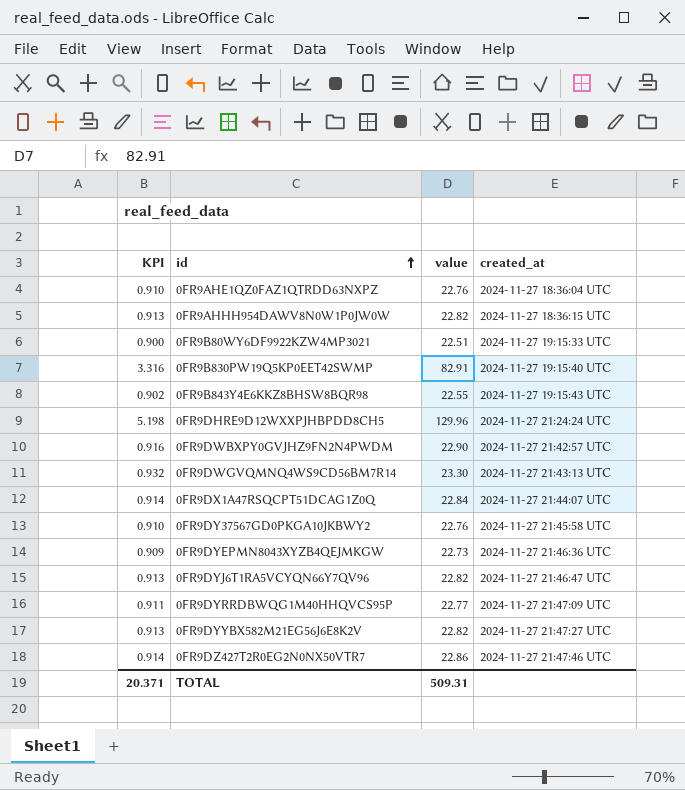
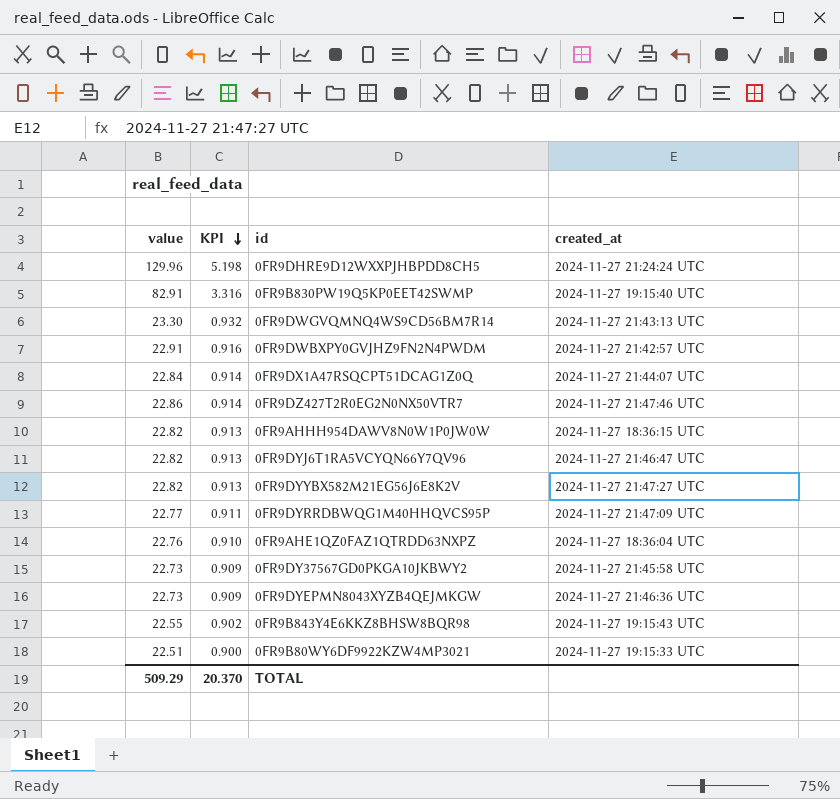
row order: id ascending -> KPI descending
column value | position: 3 -> 1
0FR9DWBXPY0GVJHZ9FN2N4PWDM | value: 22.90 -> 22.91
0FR9DY37567GD0PKGA10JKBWY2 | value: 22.76 -> 22.73
0FR9DY37567GD0PKGA10JKBWY2 | KPI: 0.910 -> 0.909
TOTAL | value: 509.31 -> 509.29
TOTAL | KPI: 20.371 -> 20.370

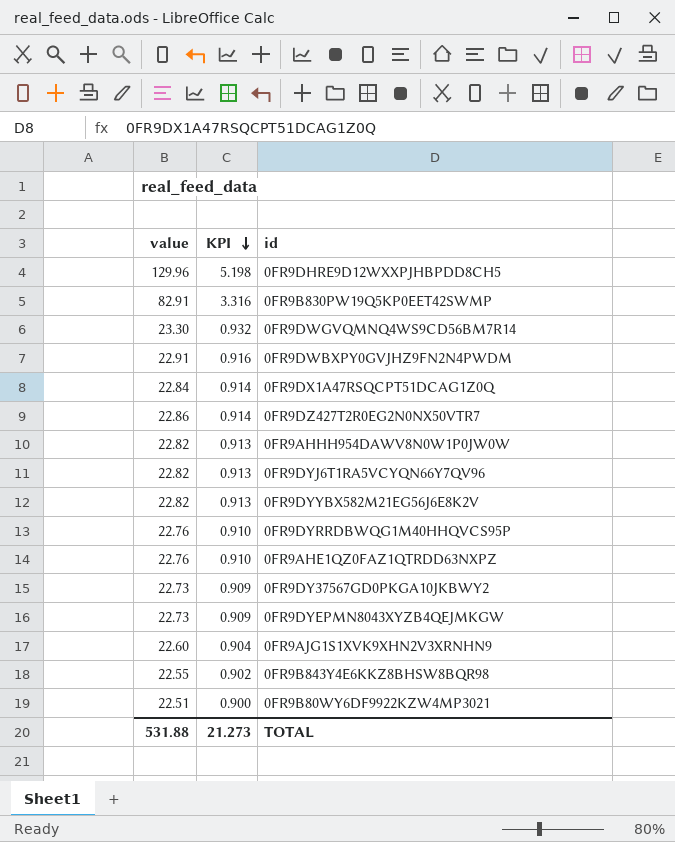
column created_at | position: 4 -> none
0FR9DYRRDBWQG1M40HHQVCS95P | value: 22.77 -> 22.76
0FR9DYRRDBWQG1M40HHQVCS95P | KPI: 0.911 -> 0.910
row 0FR9AJG1S1XVK9XHN2V3XRNHN9: none -> 22.60 | 0.904
TOTAL | value: 509.29 -> 531.88
TOTAL | KPI: 20.370 -> 21.273

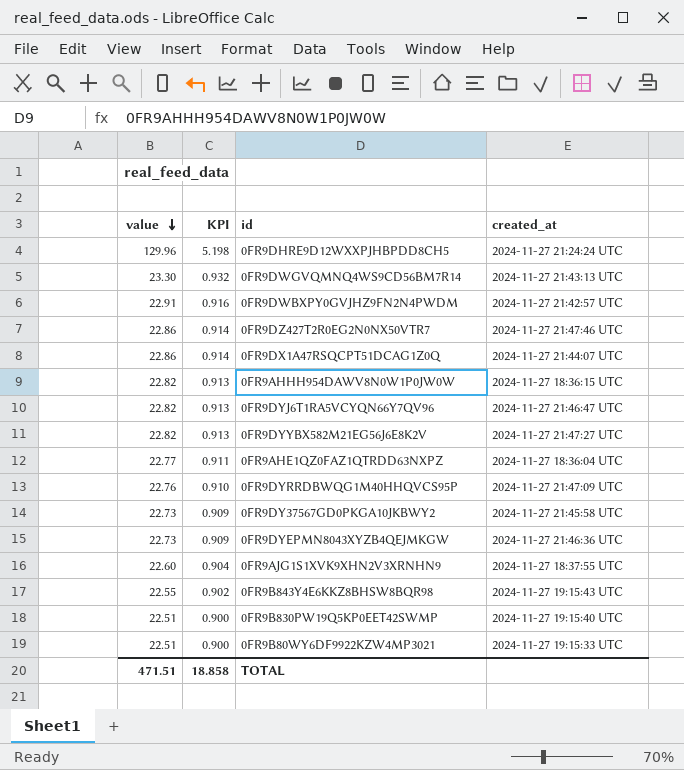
row order: KPI descending -> value descending
column created_at | position: none -> 4
0FR9DX1A47RSQCPT51DCAG1Z0Q | value: 22.84 -> 22.86
0FR9AHE1QZ0FAZ1QTRDD63NXPZ | value: 22.76 -> 22.77
0FR9AHE1QZ0FAZ1QTRDD63NXPZ | KPI: 0.910 -> 0.911
0FR9B830PW19Q5KP0EET42SWMP | value: 82.91 -> 22.51
0FR9B830PW19Q5KP0EET42SWMP | KPI: 3.316 -> 0.900
TOTAL | value: 531.88 -> 471.51
TOTAL | KPI: 21.273 -> 18.858

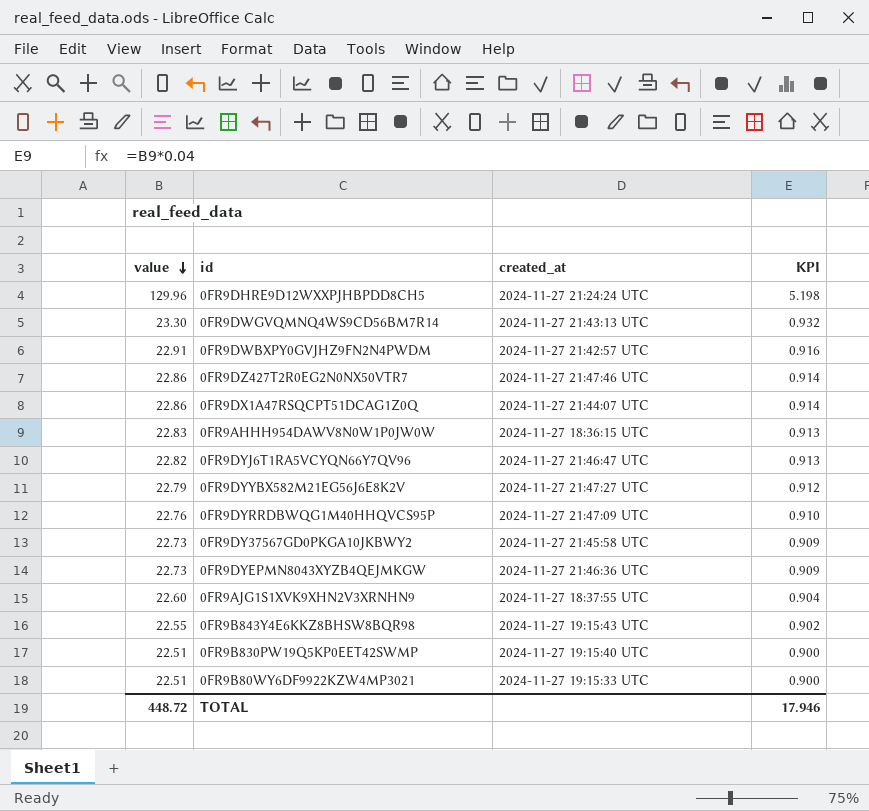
column KPI | position: 2 -> 4
row 0FR9AHE1QZ0FAZ1QTRDD63NXPZ: 22.77 | 0.911 | 2024-11-27 18:36:04 UTC -> none
0FR9AHHH954DAWV8N0W1P0JW0W | value: 22.82 -> 22.83
0FR9DYYBX582M21EG56J6E8K2V | value: 22.82 -> 22.79
0FR9DYYBX582M21EG56J6E8K2V | KPI: 0.913 -> 0.912
TOTAL | value: 471.51 -> 448.72
TOTAL | KPI: 18.858 -> 17.946

